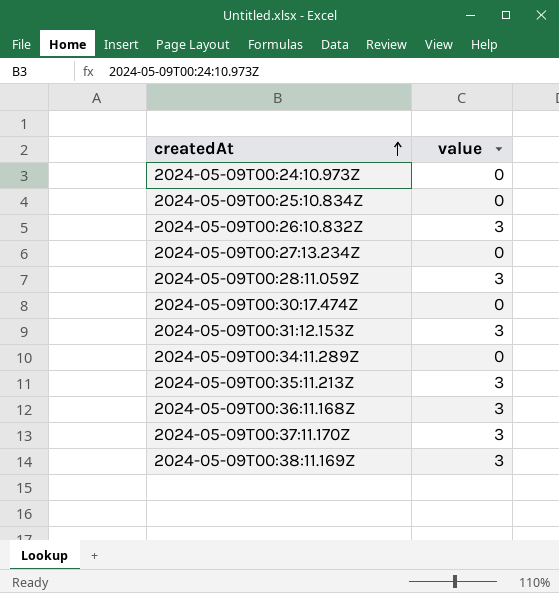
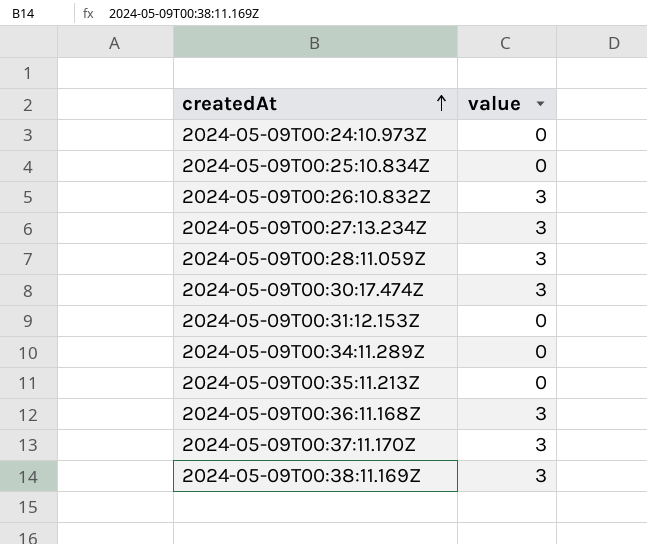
2024-05-09T00:27:13.234Z | value: 0 -> 3
2024-05-09T00:30:17.474Z | value: 0 -> 3
2024-05-09T00:31:12.153Z | value: 3 -> 0
2024-05-09T00:35:11.213Z | value: 3 -> 0

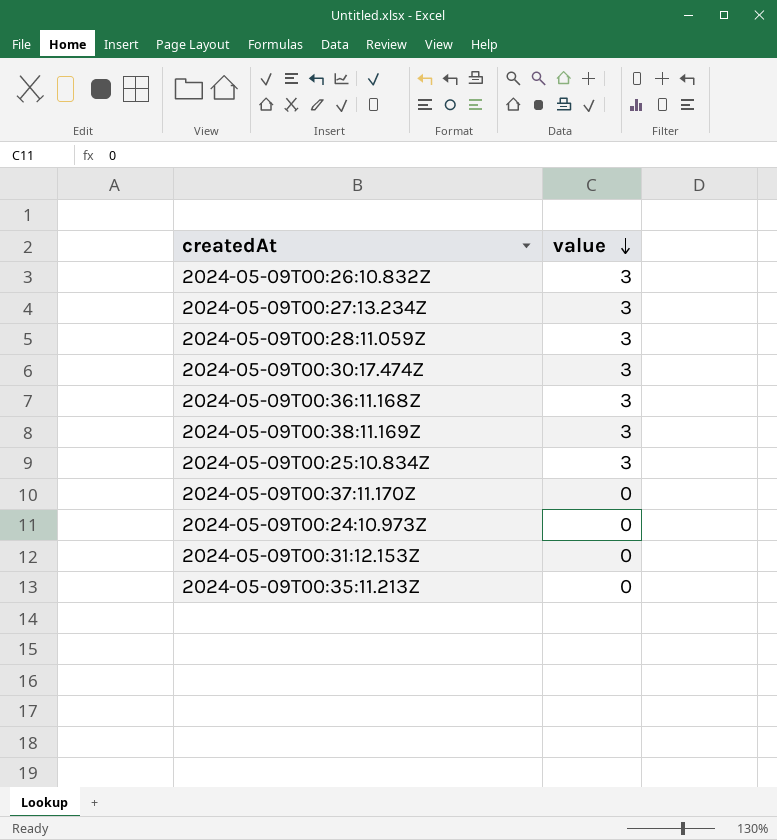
row order: createdAt ascending -> value descending
row 2024-05-09T00:34:11.289Z: 0 -> none
2024-05-09T00:25:10.834Z | value: 0 -> 3
2024-05-09T00:37:11.170Z | value: 3 -> 0

